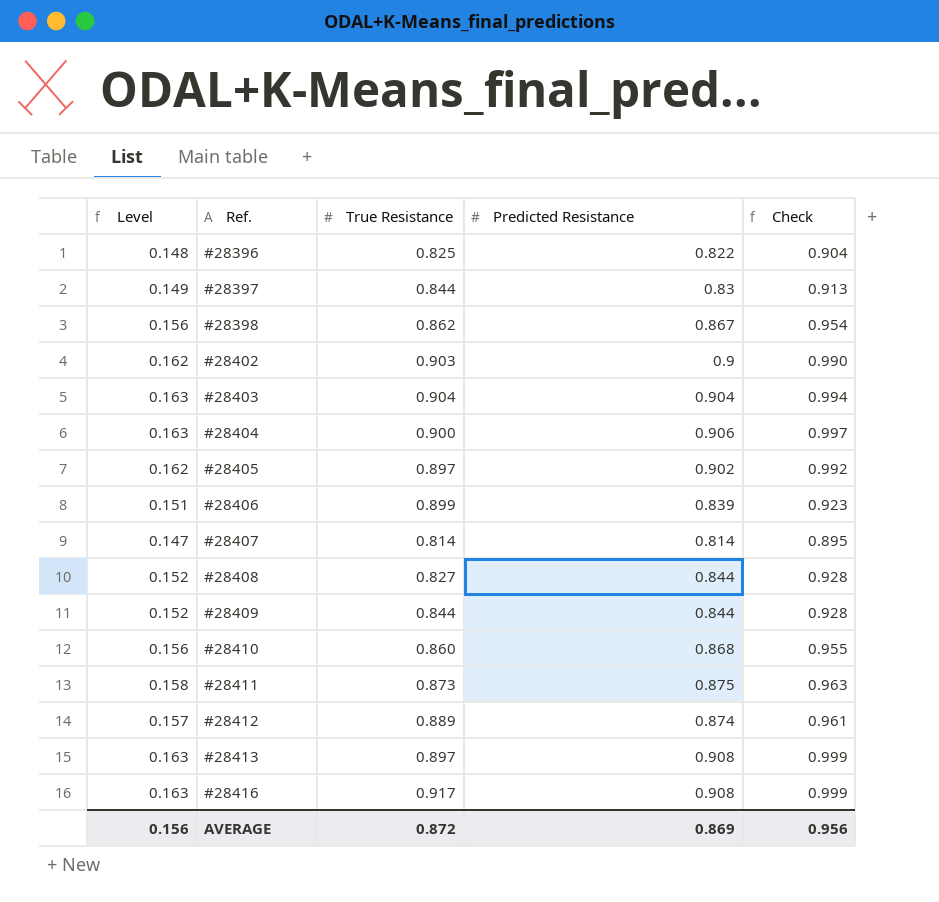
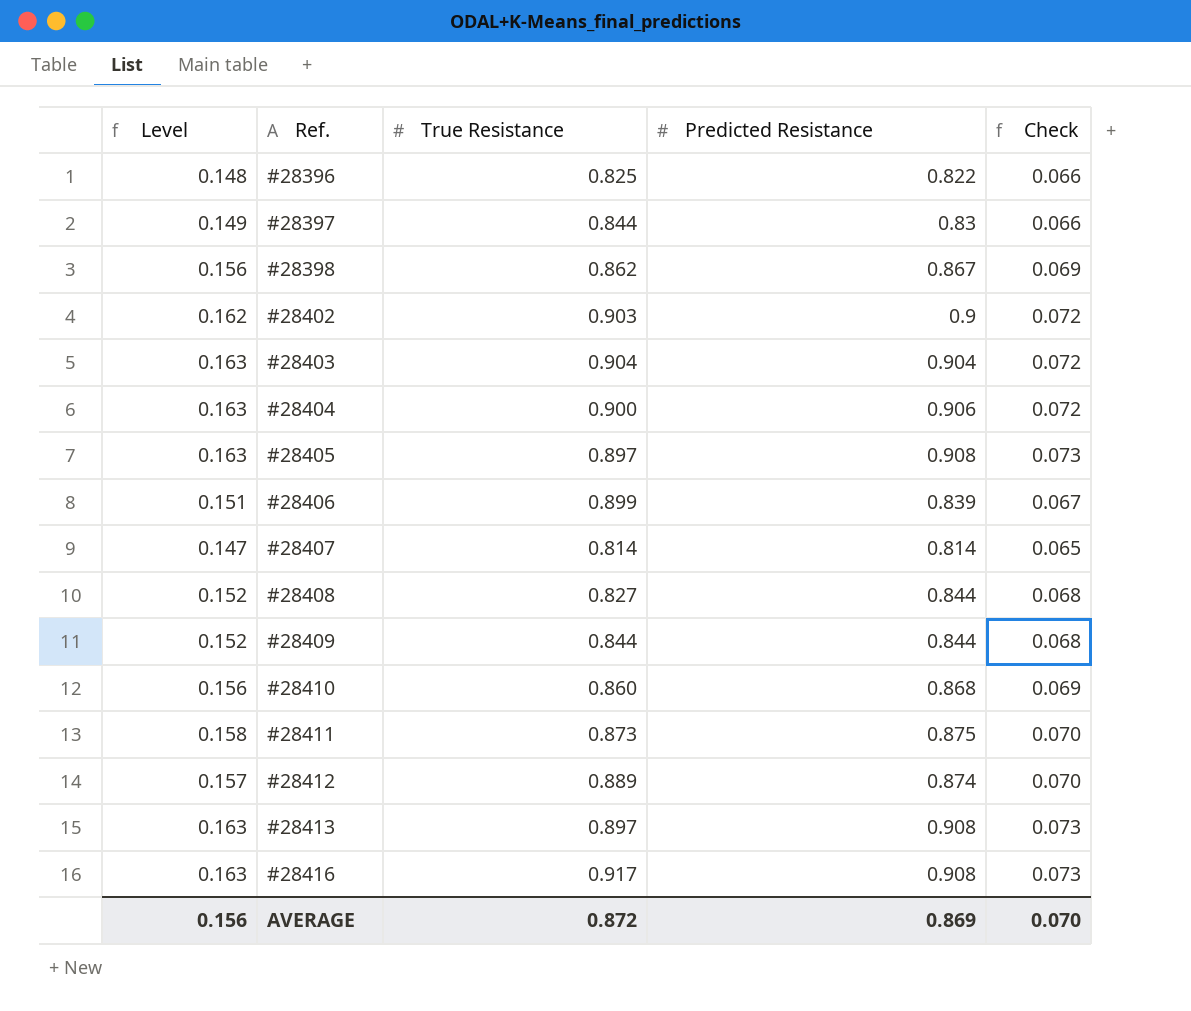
column Check | formula: [Predicted Resistance] * 1.1 -> [Predicted Resistance] * 0.08
#28405 | Level: 0.162 -> 0.163
#28405 | Predicted Resistance: 0.902 -> 0.908
AVERAGE | Check: 0.956 -> 0.070

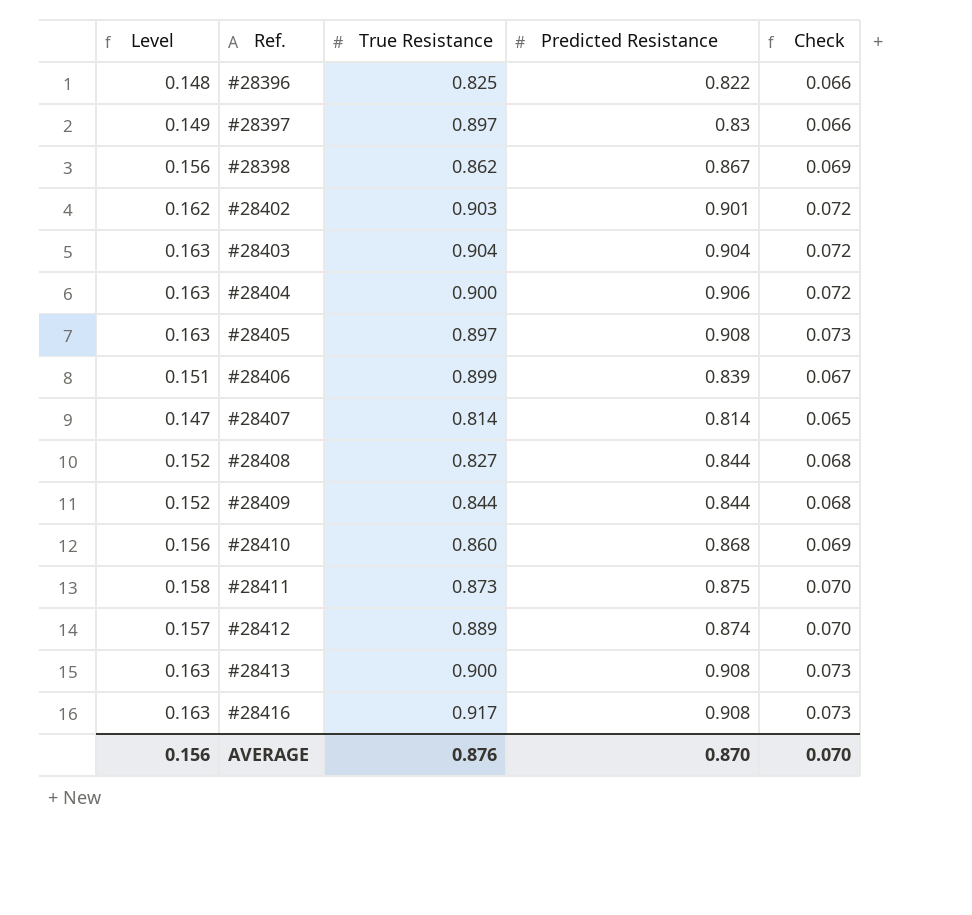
#28397 | True Resistance: 0.844 -> 0.897
#28402 | Predicted Resistance: 0.9 -> 0.901
#28413 | True Resistance: 0.897 -> 0.900
AVERAGE | True Resistance: 0.872 -> 0.876
AVERAGE | Predicted Resistance: 0.869 -> 0.870

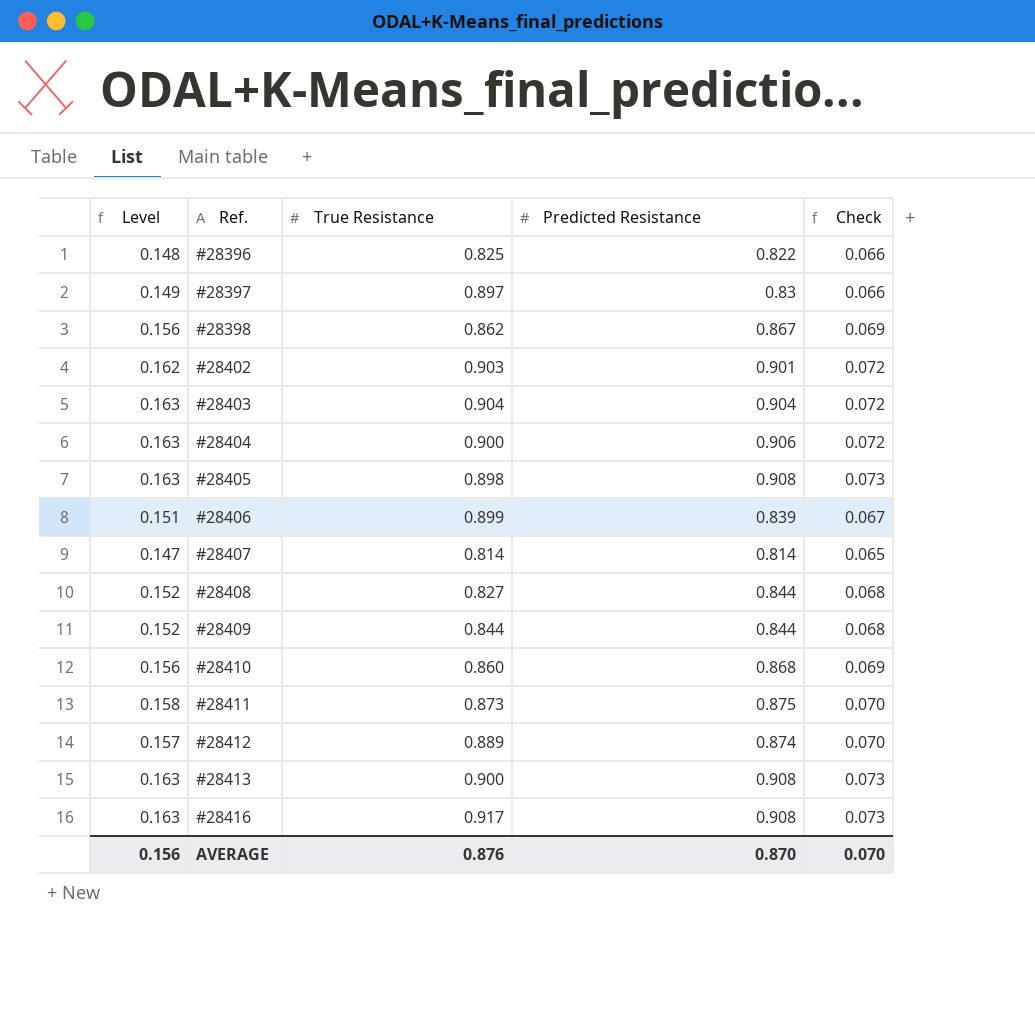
#28405 | True Resistance: 0.897 -> 0.898

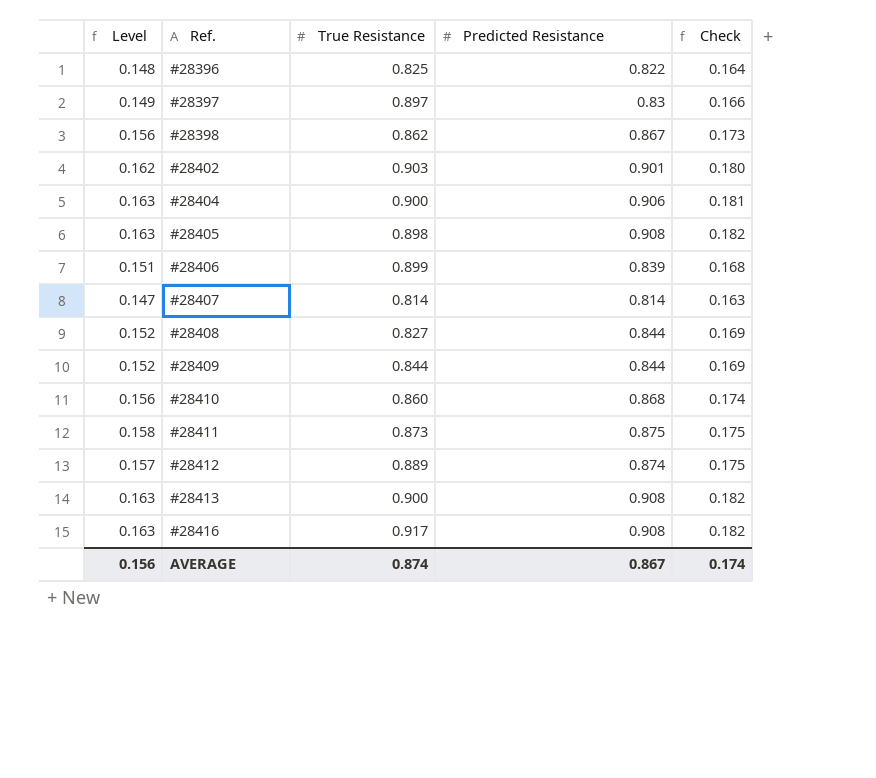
column Check | formula: [Predicted Resistance] * 0.08 -> [Predicted Resistance] * 0.2
row #28403: 0.163 | 0.904 | 0.904 | 0.072 -> none
AVERAGE | True Resistance: 0.876 -> 0.874
AVERAGE | Predicted Resistance: 0.870 -> 0.867
AVERAGE | Check: 0.070 -> 0.174

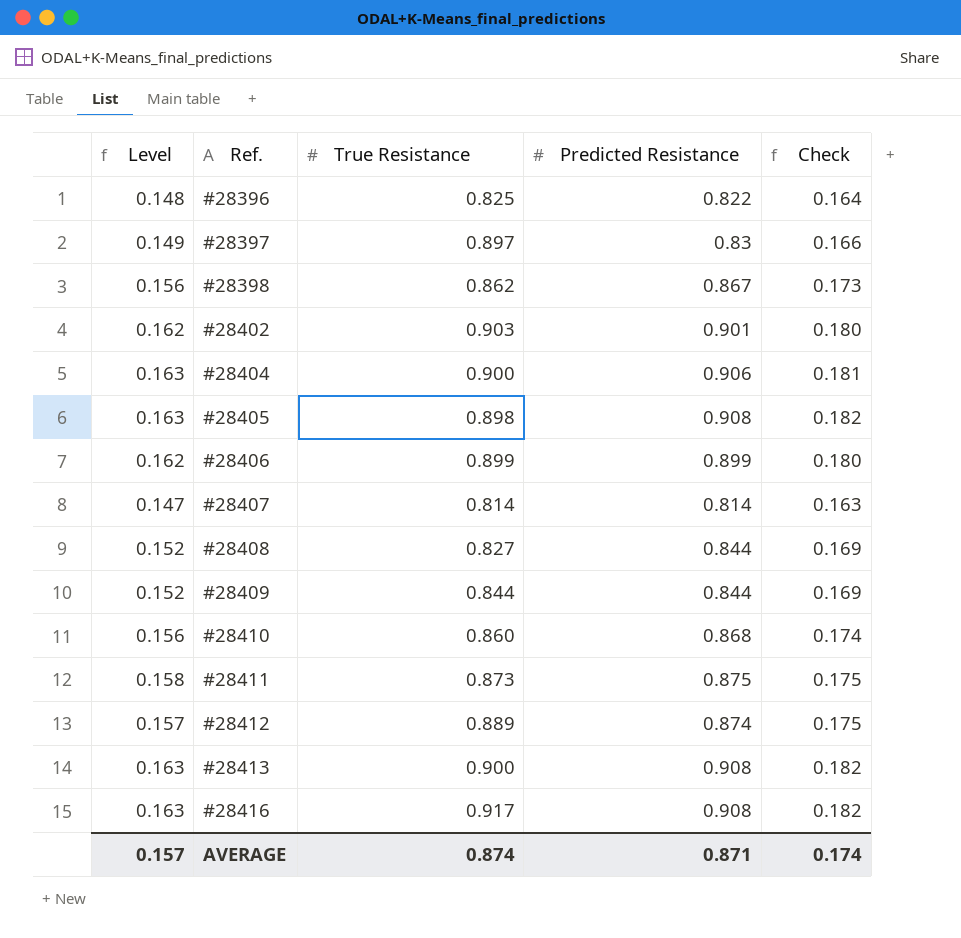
#28406 | Level: 0.151 -> 0.162
#28406 | Predicted Resistance: 0.839 -> 0.899
#28406 | Check: 0.168 -> 0.180
AVERAGE | Level: 0.156 -> 0.157
AVERAGE | Predicted Resistance: 0.867 -> 0.871

